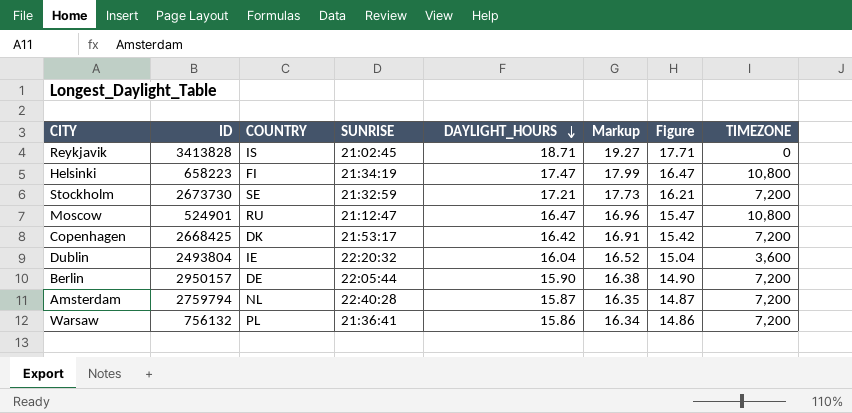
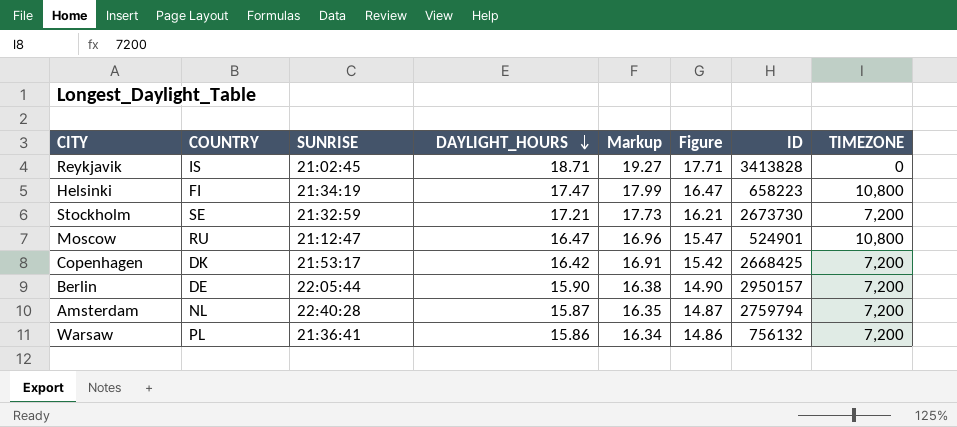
column ID | position: 2 -> 7
row Dublin: 2493804 | IE | 22:20:32 | 16.04 | 16.52 | 15.04 | 3,600 -> none

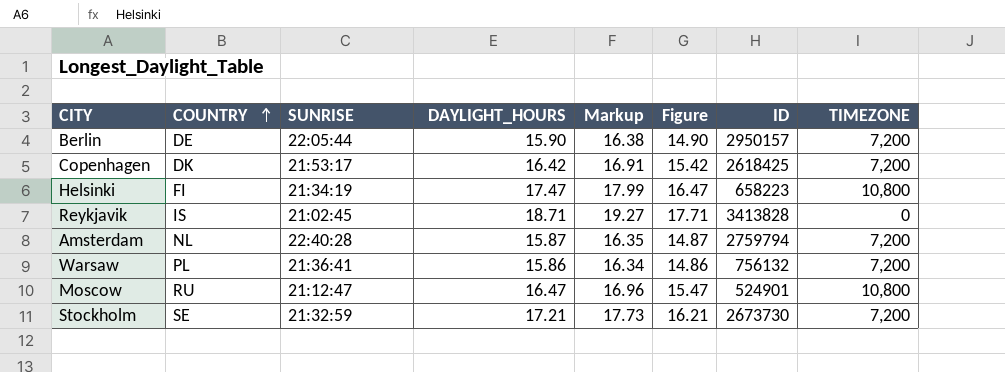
row order: DAYLIGHT_HOURS descending -> COUNTRY ascending
Copenhagen | ID: 2668425 -> 2618425

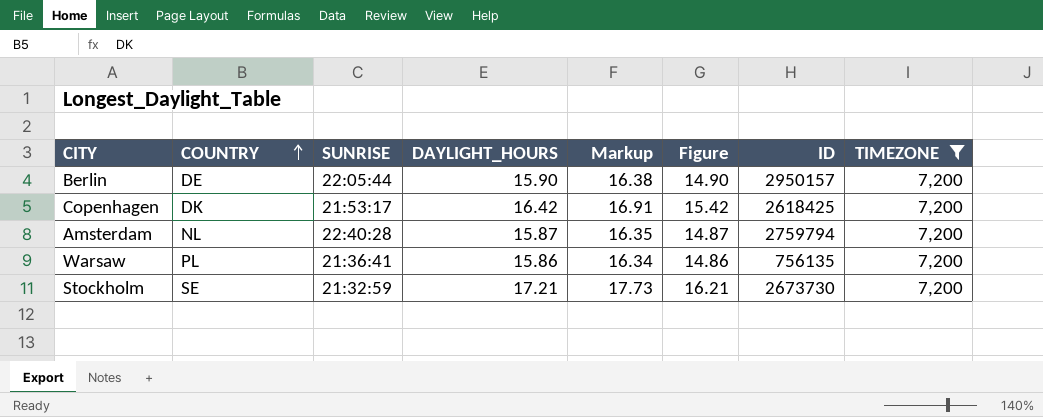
filter: none -> TIMEZONE = 7,200
Warsaw | ID: 756132 -> 756135

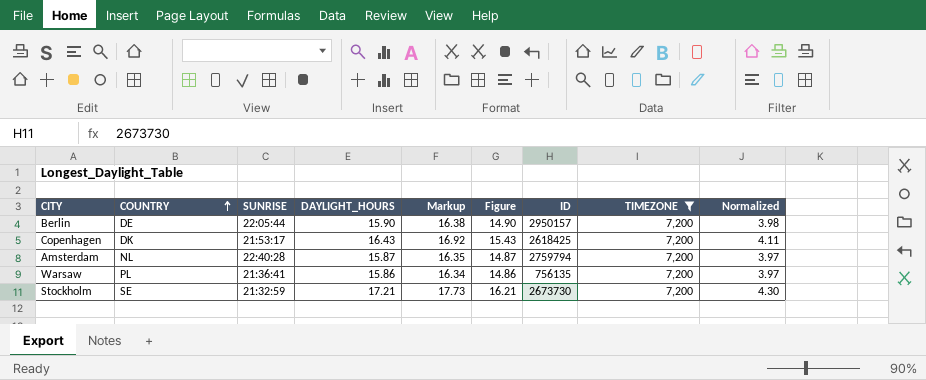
column Normalized | formula: none -> [DAYLIGHT_HOURS] * 0.25
Copenhagen | DAYLIGHT_HOURS: 16.42 -> 16.43
Copenhagen | Markup: 16.91 -> 16.92
Copenhagen | Figure: 15.42 -> 15.43

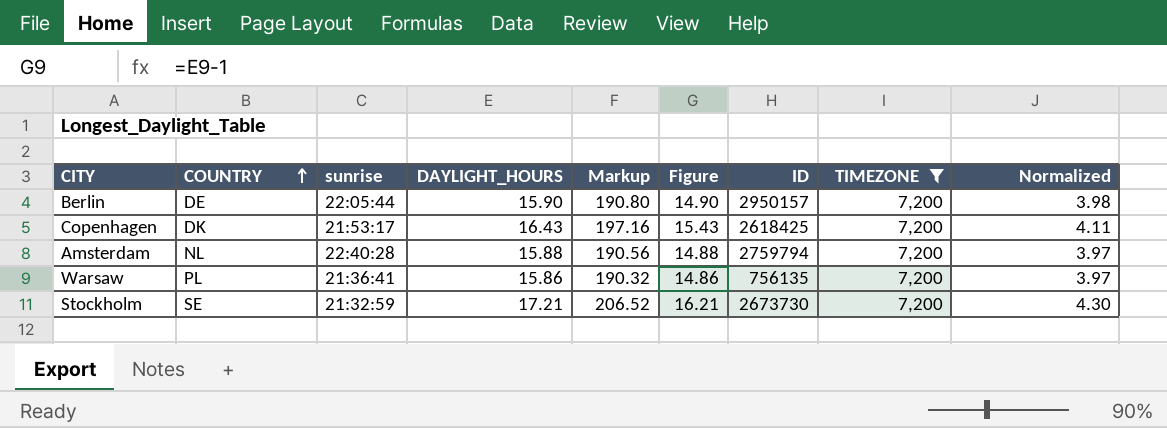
column name: SUNRISE -> sunrise
column Markup | formula: [DAYLIGHT_HOURS] * 1.03 -> [DAYLIGHT_HOURS] * 12
Amsterdam | DAYLIGHT_HOURS: 15.87 -> 15.88
Amsterdam | Figure: 14.87 -> 14.88

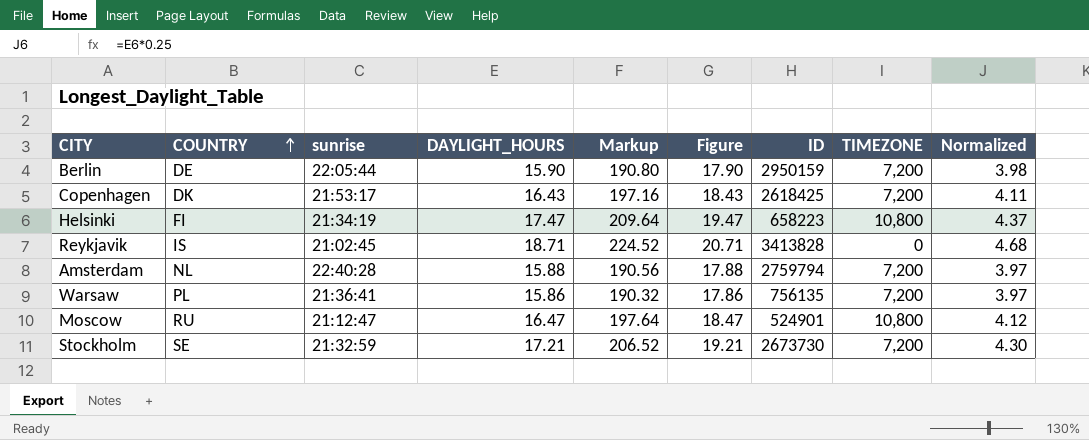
filter: TIMEZONE = 7,200 -> none
column Figure | formula: [DAYLIGHT_HOURS] - 1 -> [DAYLIGHT_HOURS] + 2
Berlin | ID: 2950157 -> 2950159

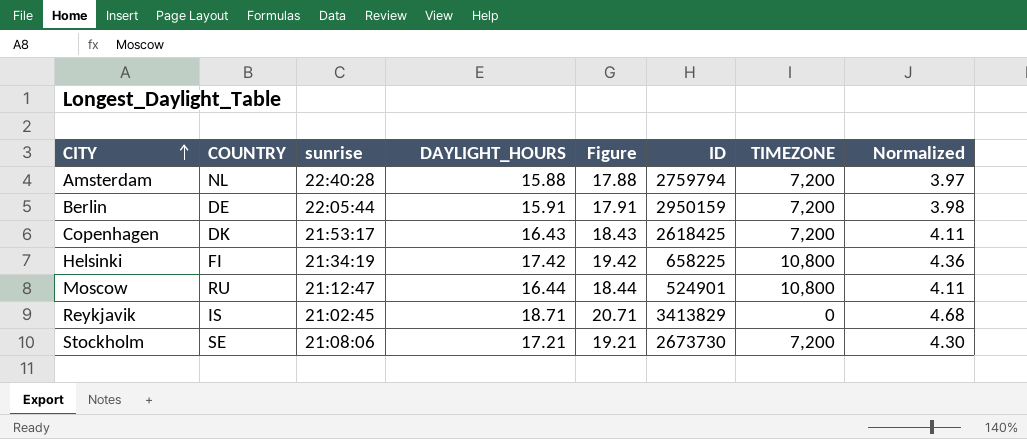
row order: COUNTRY ascending -> CITY ascending
column Markup | formula: [DAYLIGHT_HOURS] * 12 -> none
row Warsaw: PL | 21:36:41 | 15.86 | 190.32 | 17.86 | 756135 | 7,200 | 3.97 -> none
Berlin | DAYLIGHT_HOURS: 15.90 -> 15.91
Berlin | Figure: 17.90 -> 17.91
Helsinki | DAYLIGHT_HOURS: 17.47 -> 17.42
Helsinki | Figure: 19.47 -> 19.42
Helsinki | ID: 658223 -> 658225
Helsinki | Normalized: 4.37 -> 4.36
Moscow | DAYLIGHT_HOURS: 16.47 -> 16.44
Moscow | Figure: 18.47 -> 18.44
Moscow | Normalized: 4.12 -> 4.11
Reykjavik | ID: 3413828 -> 3413829
Stockholm | sunrise: 21:32:59 -> 21:08:06

